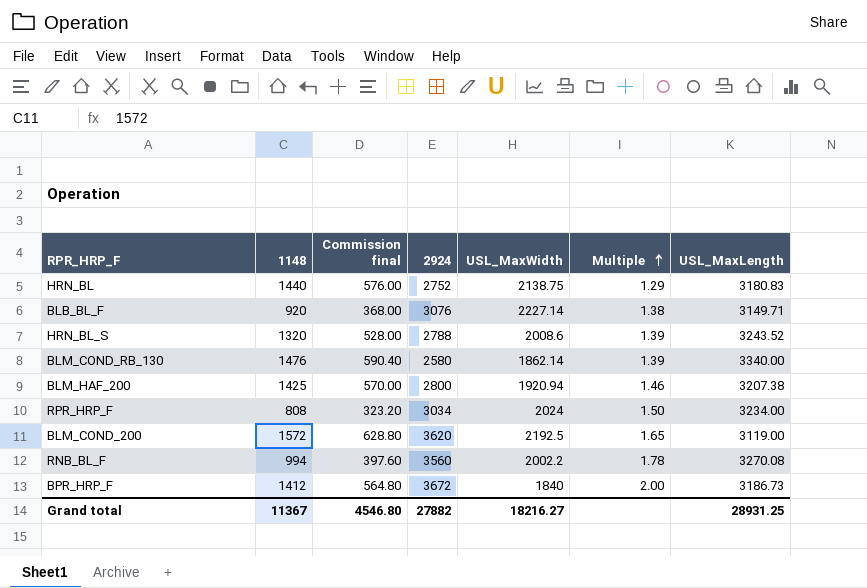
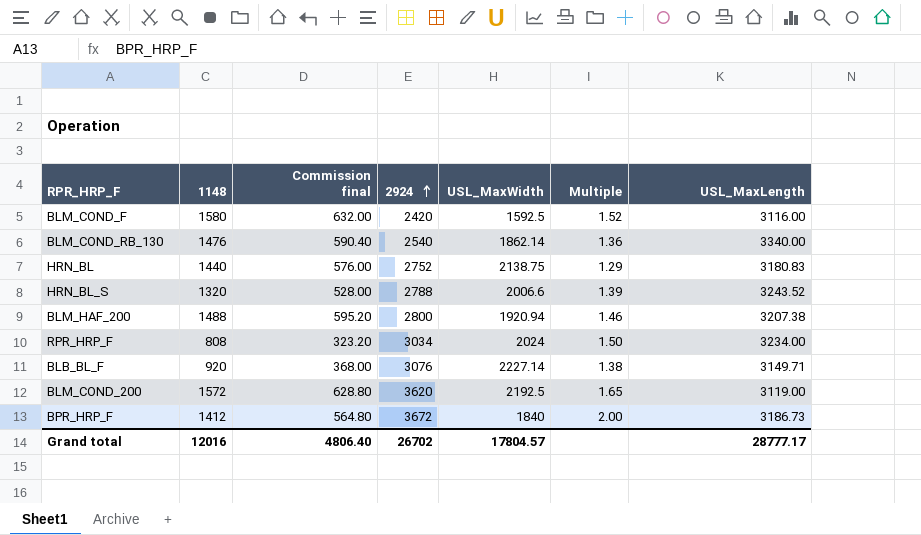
row order: Multiple ascending -> 2924 ascending
row RNB_BL_F: 994 | 397.60 | 3560 | 2002.2 | 1.78 | 3270.08 -> none
row BLM_COND_F: none -> 1580 | 632.00 | 2420 | 1592.5 | 1.52 | 3116.00
BLM_COND_RB_130 | 2924: 2580 -> 2540
BLM_COND_RB_130 | Multiple: 1.39 -> 1.36
HRN_BL_S | USL_MaxWidth: 2008.6 -> 2006.6
BLM_HAF_200 | 1148: 1425 -> 1488
BLM_HAF_200 | Commission final: 570.00 -> 595.20
Grand total | 1148: 11367 -> 12016
Grand total | Commission final: 4546.80 -> 4806.40
Grand total | 2924: 27882 -> 26702
Grand total | USL_MaxWidth: 18216.27 -> 17804.57
Grand total | USL_MaxLength: 28931.25 -> 28777.17

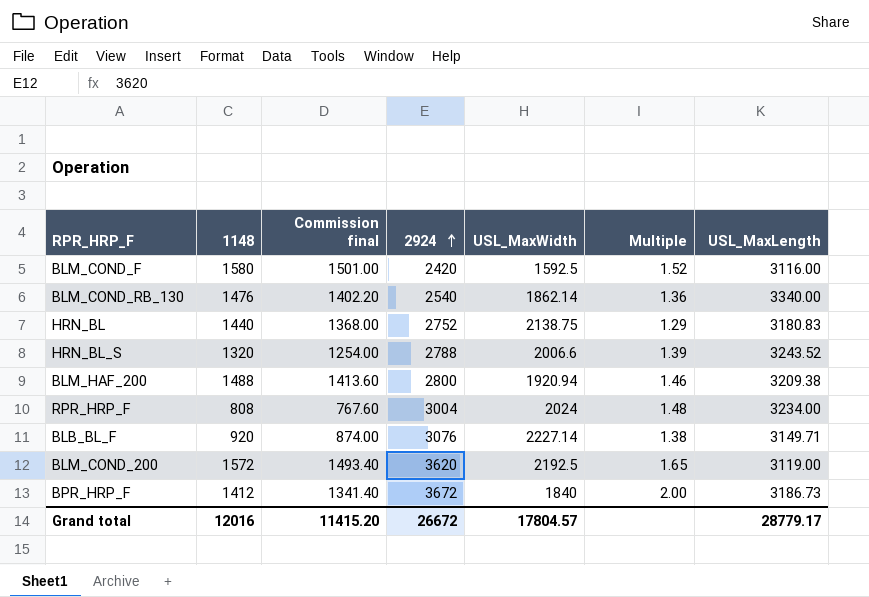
column Commission final | formula: [1148] * 0.4 -> [1148] * 0.95
BLM_HAF_200 | USL_MaxLength: 3207.38 -> 3209.38
RPR_HRP_F | 2924: 3034 -> 3004
RPR_HRP_F | Multiple: 1.50 -> 1.48
Grand total | Commission final: 4806.40 -> 11415.20
Grand total | 2924: 26702 -> 26672
Grand total | USL_MaxLength: 28777.17 -> 28779.17

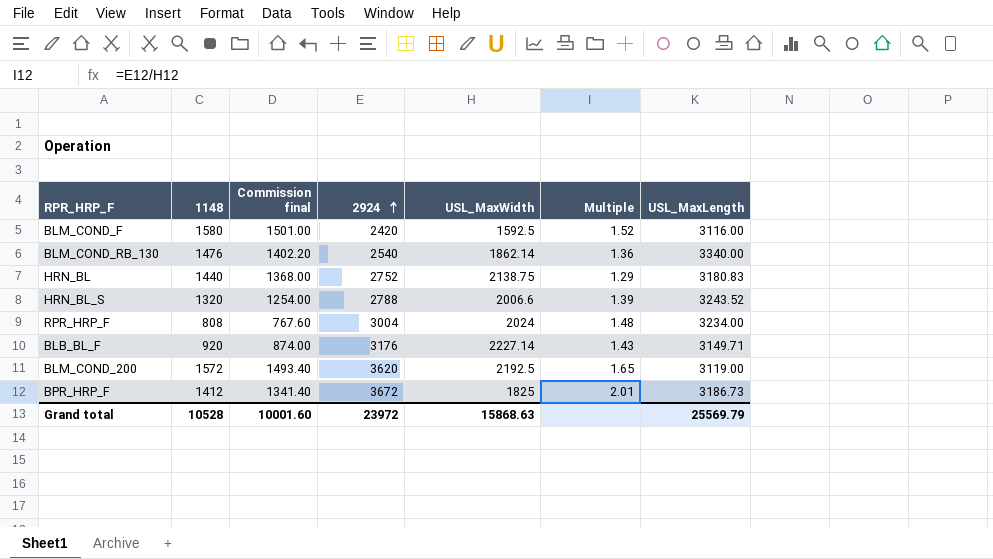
row BLM_HAF_200: 1488 | 1413.60 | 2800 | 1920.94 | 1.46 | 3209.38 -> none
BLB_BL_F | 2924: 3076 -> 3176
BLB_BL_F | Multiple: 1.38 -> 1.43
BPR_HRP_F | USL_MaxWidth: 1840 -> 1825
BPR_HRP_F | Multiple: 2.00 -> 2.01
Grand total | 1148: 12016 -> 10528
Grand total | Commission final: 11415.20 -> 10001.60
Grand total | 2924: 26672 -> 23972
Grand total | USL_MaxWidth: 17804.57 -> 15868.63
Grand total | USL_MaxLength: 28779.17 -> 25569.79

